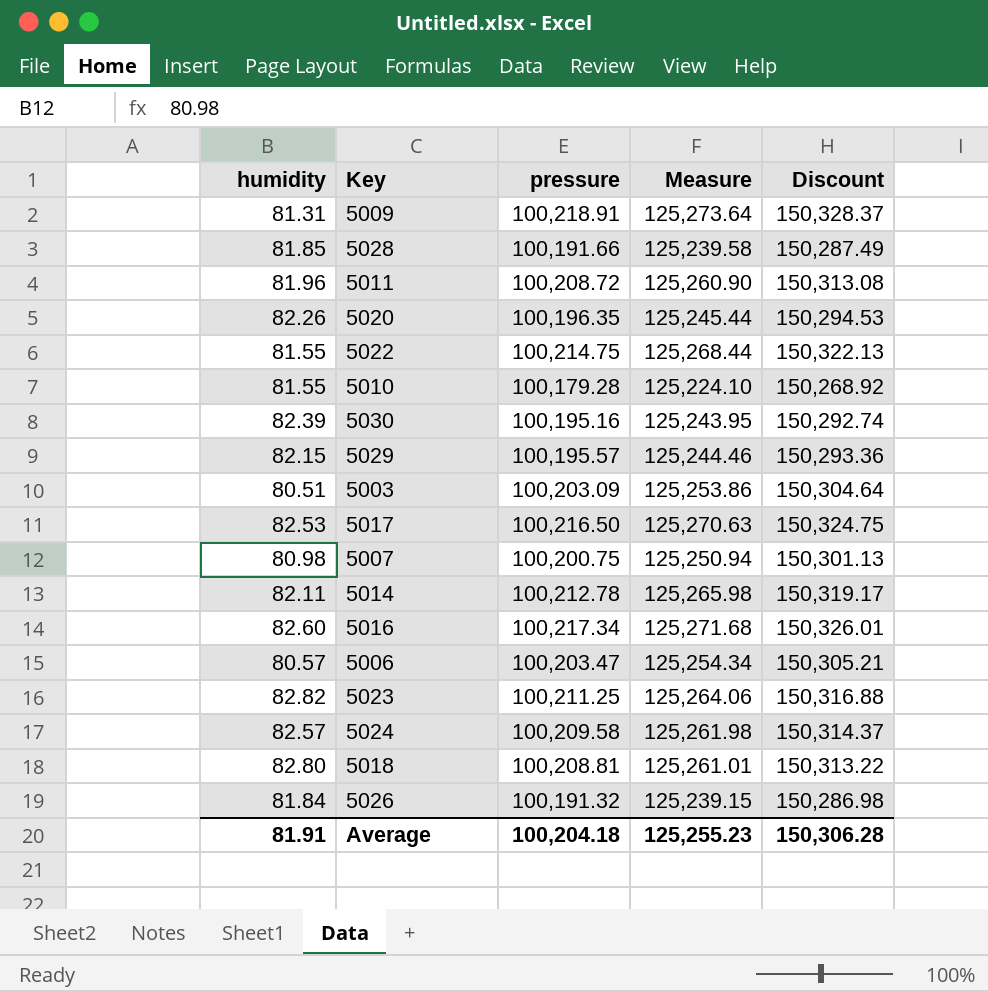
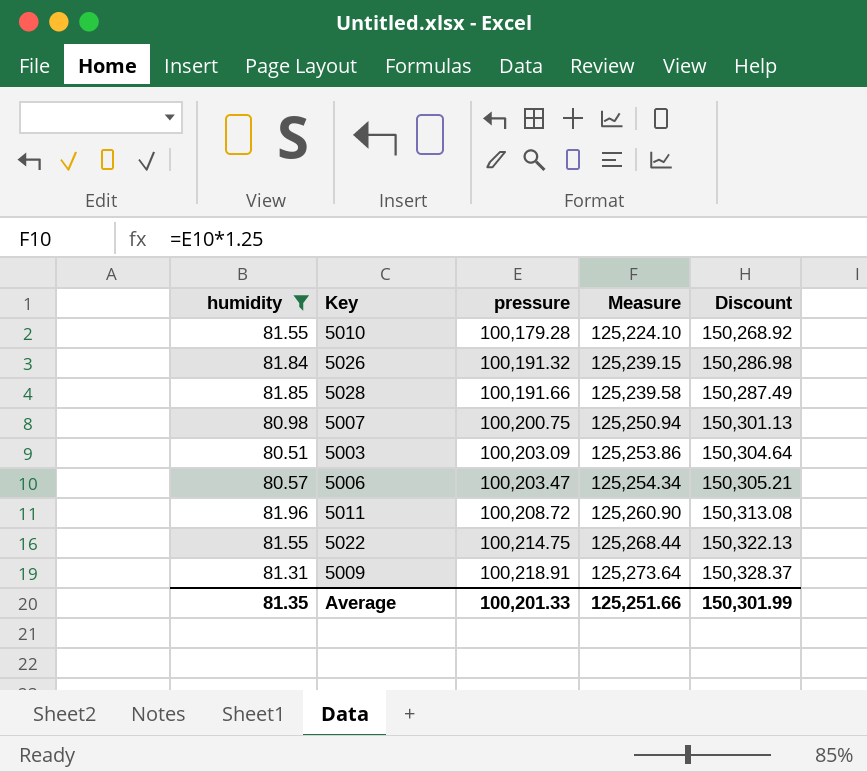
filter: none -> humidity <= 81.96
row order: none -> pressure ascending
Average | humidity: 81.91 -> 81.35
Average | pressure: 100,204.18 -> 100,201.33
Average | Measure: 125,255.23 -> 125,251.66
Average | Discount: 150,306.28 -> 150,301.99

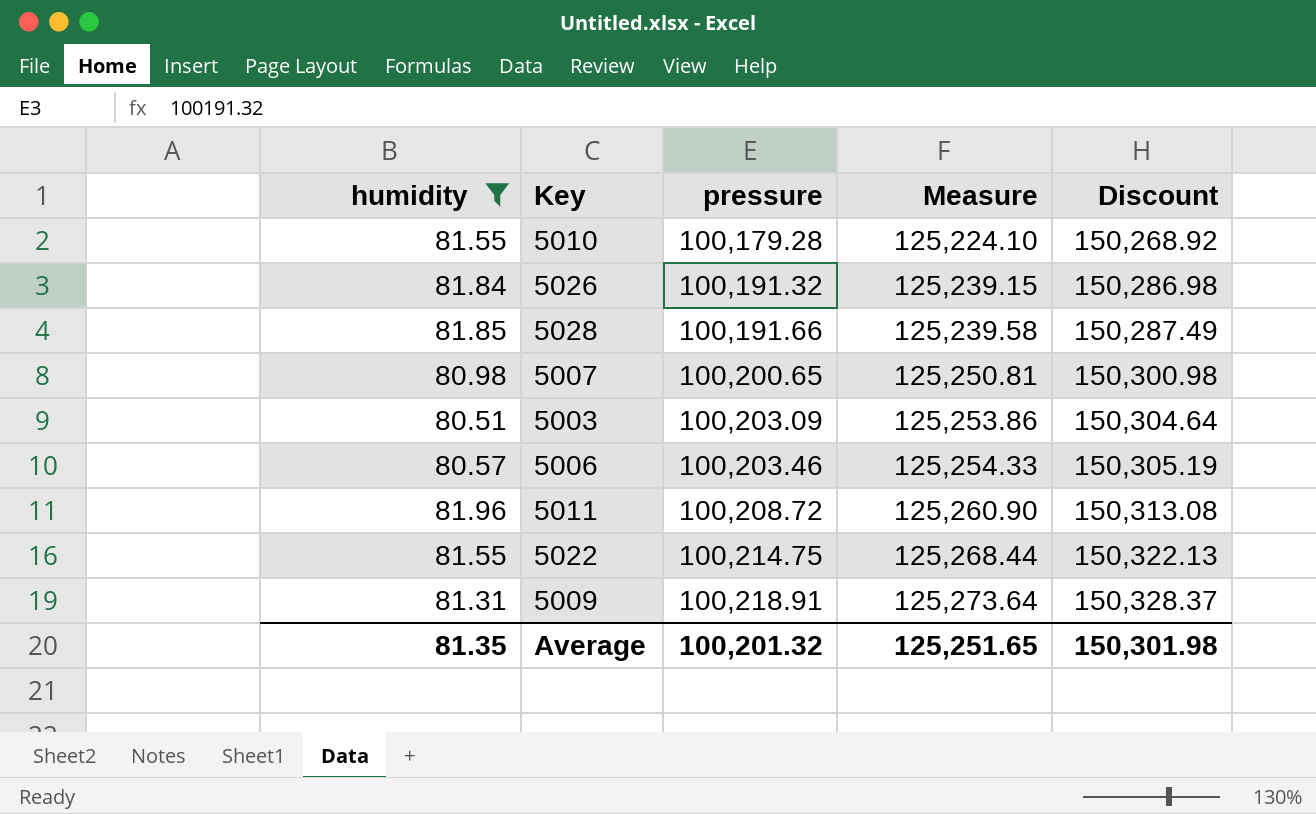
5007 | pressure: 100,200.75 -> 100,200.65
5007 | Measure: 125,250.94 -> 125,250.81
5007 | Discount: 150,301.13 -> 150,300.98
5006 | pressure: 100,203.47 -> 100,203.46
5006 | Measure: 125,254.34 -> 125,254.33
5006 | Discount: 150,305.21 -> 150,305.19
Average | pressure: 100,201.33 -> 100,201.32
Average | Measure: 125,251.66 -> 125,251.65
Average | Discount: 150,301.99 -> 150,301.98

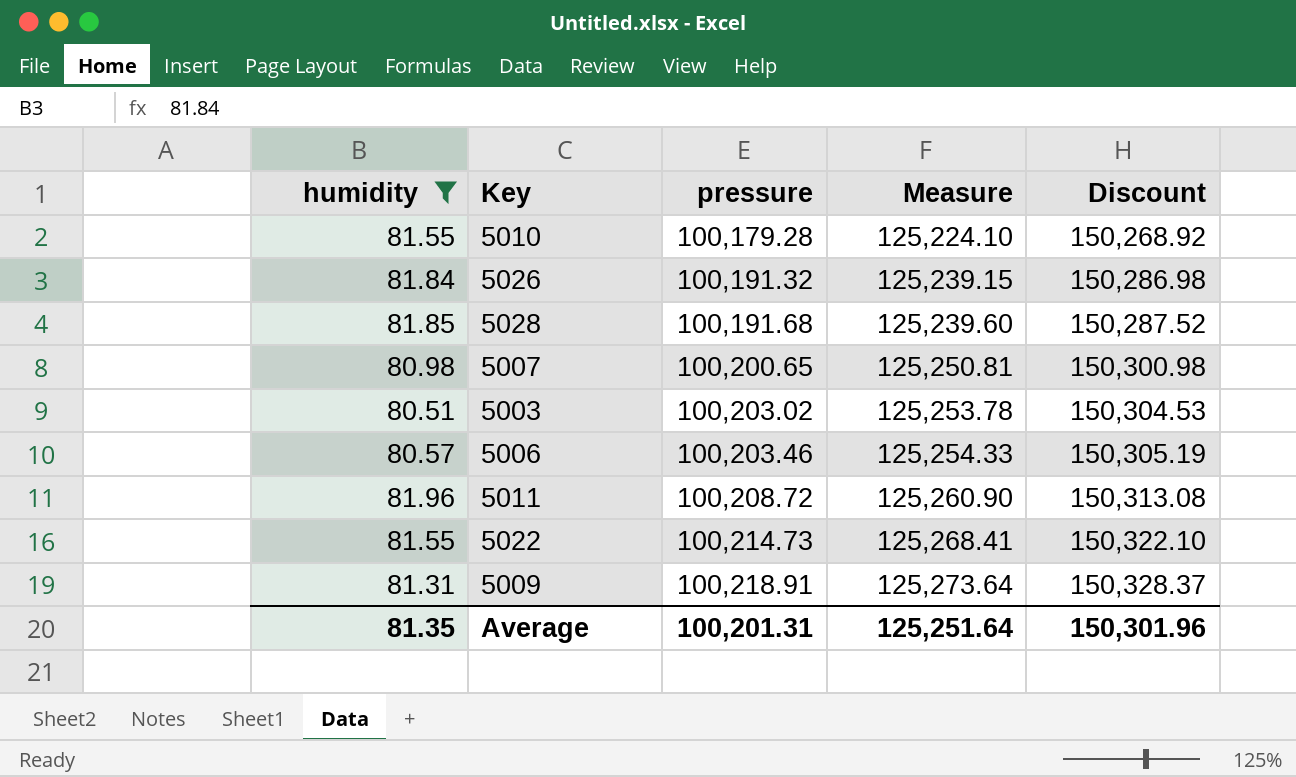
5028 | pressure: 100,191.66 -> 100,191.68
5028 | Measure: 125,239.58 -> 125,239.60
5028 | Discount: 150,287.49 -> 150,287.52
5003 | pressure: 100,203.09 -> 100,203.02
5003 | Measure: 125,253.86 -> 125,253.78
5003 | Discount: 150,304.64 -> 150,304.53
5022 | pressure: 100,214.75 -> 100,214.73
5022 | Measure: 125,268.44 -> 125,268.41
5022 | Discount: 150,322.13 -> 150,322.10
Average | pressure: 100,201.32 -> 100,201.31
Average | Measure: 125,251.65 -> 125,251.64
Average | Discount: 150,301.98 -> 150,301.96

